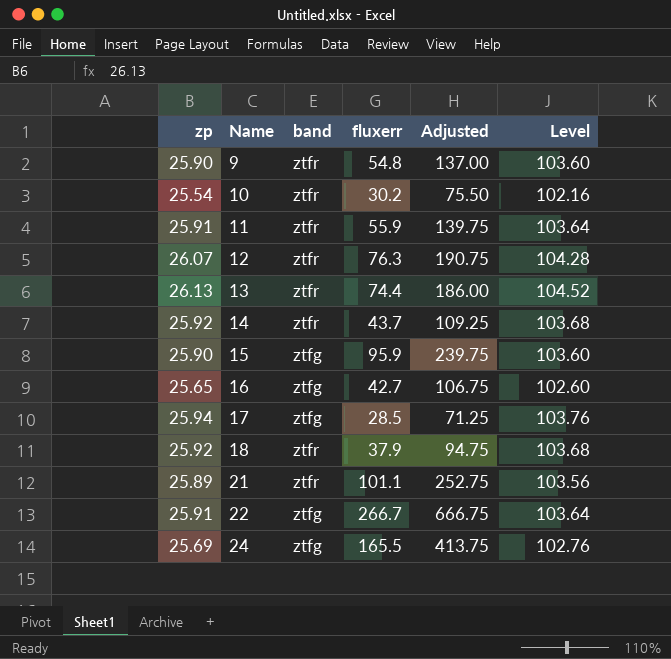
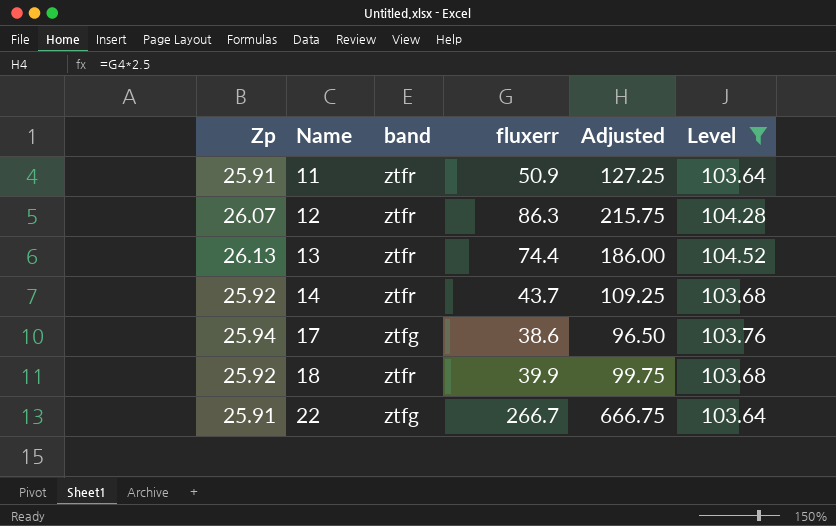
filter: none -> Level >= 103.64
column name: zp -> Zp
11 | fluxerr: 55.9 -> 50.9
11 | Adjusted: 139.75 -> 127.25
12 | fluxerr: 76.3 -> 86.3
12 | Adjusted: 190.75 -> 215.75
17 | fluxerr: 28.5 -> 38.6
17 | Adjusted: 71.25 -> 96.50
18 | fluxerr: 37.9 -> 39.9
18 | Adjusted: 94.75 -> 99.75

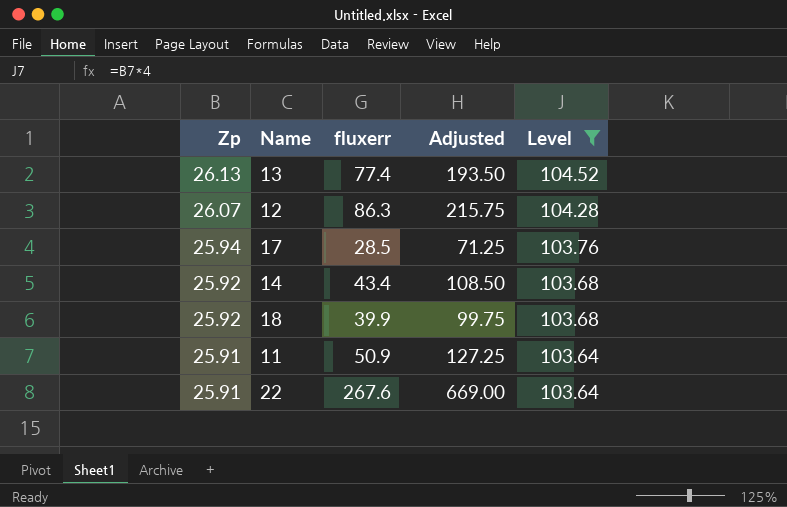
row order: Name ascending -> Zp descending
column band | position: 3 -> none
13 | fluxerr: 74.4 -> 77.4
13 | Adjusted: 186.00 -> 193.50
17 | fluxerr: 38.6 -> 28.5
17 | Adjusted: 96.50 -> 71.25
14 | fluxerr: 43.7 -> 43.4
14 | Adjusted: 109.25 -> 108.50
22 | fluxerr: 266.7 -> 267.6
22 | Adjusted: 666.75 -> 669.00

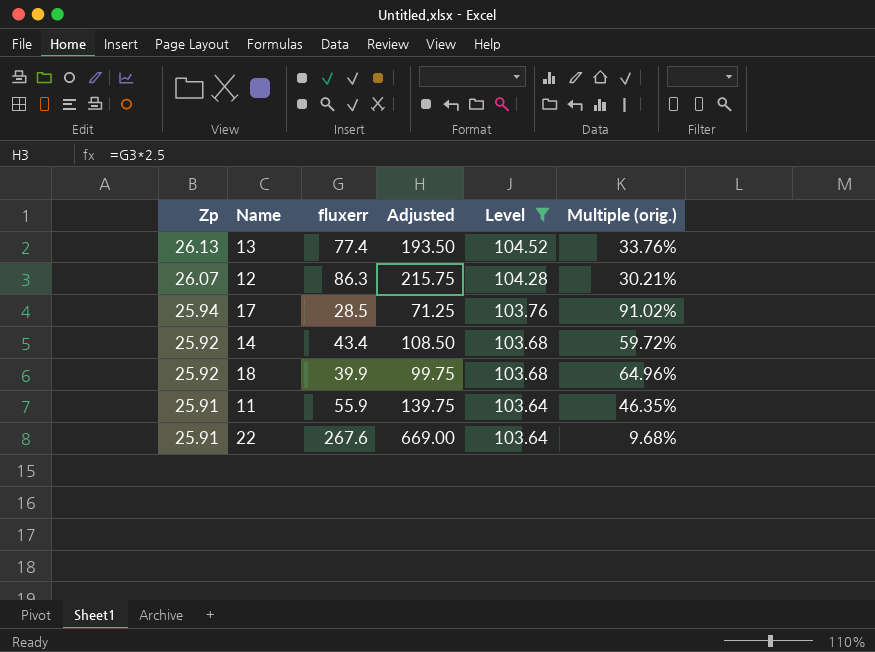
column Multiple (orig.) | formula: none -> [Zp] / [fluxerr]
11 | fluxerr: 50.9 -> 55.9
11 | Adjusted: 127.25 -> 139.75

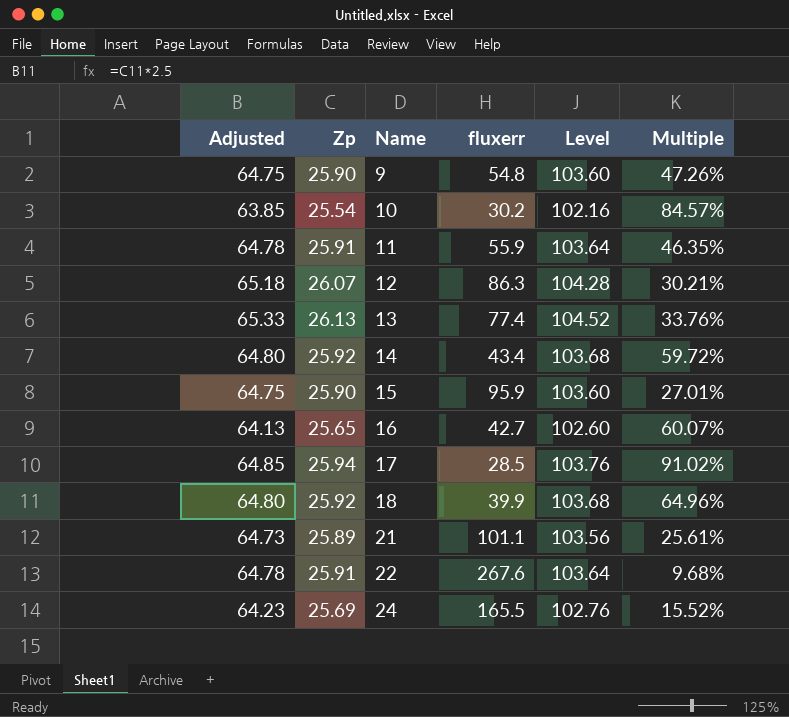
filter: Level >= 103.64 -> none
row order: Zp descending -> Name ascending
column Adjusted | formula: [fluxerr] * 2.5 -> [Zp] * 2.5
column Adjusted | position: 4 -> 1
column name: Multiple (orig.) -> Multiple

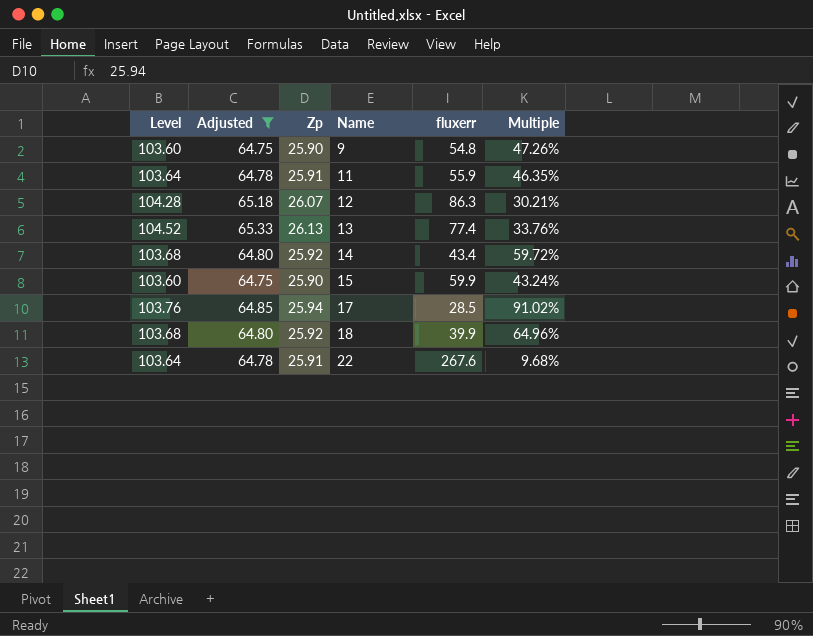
filter: none -> Adjusted >= 64.75
column Level | position: 5 -> 1
15 | fluxerr: 95.9 -> 59.9
15 | Multiple: 27.01% -> 43.24%

